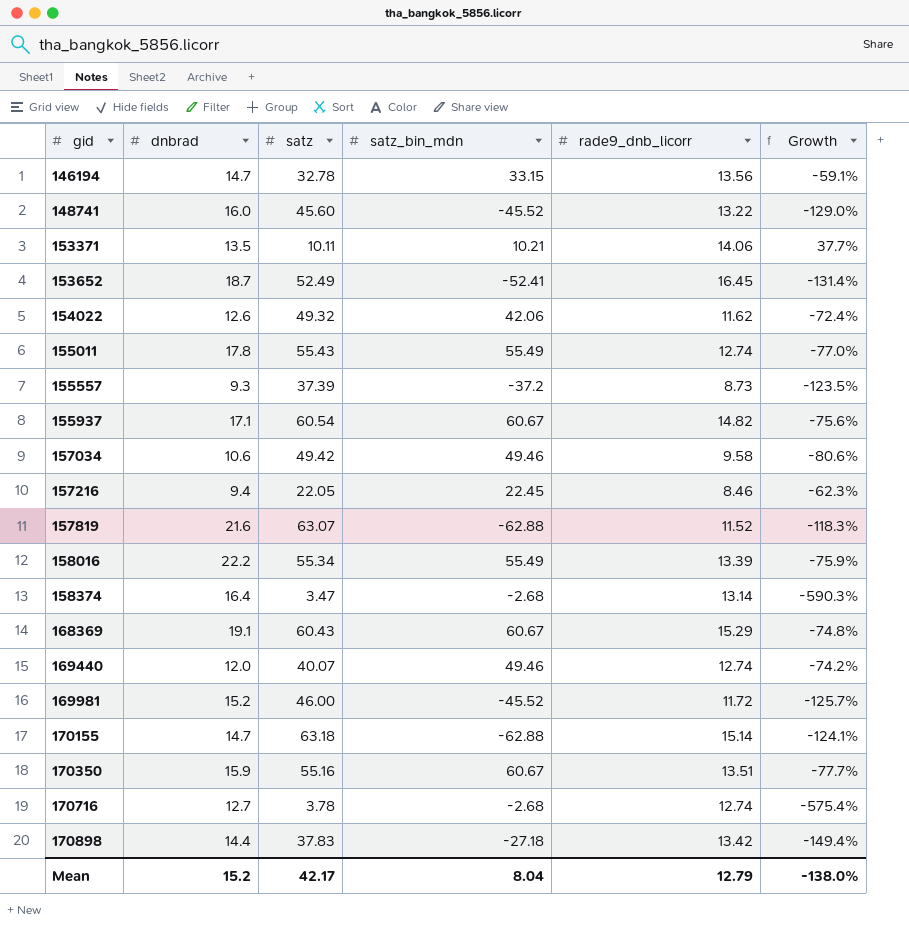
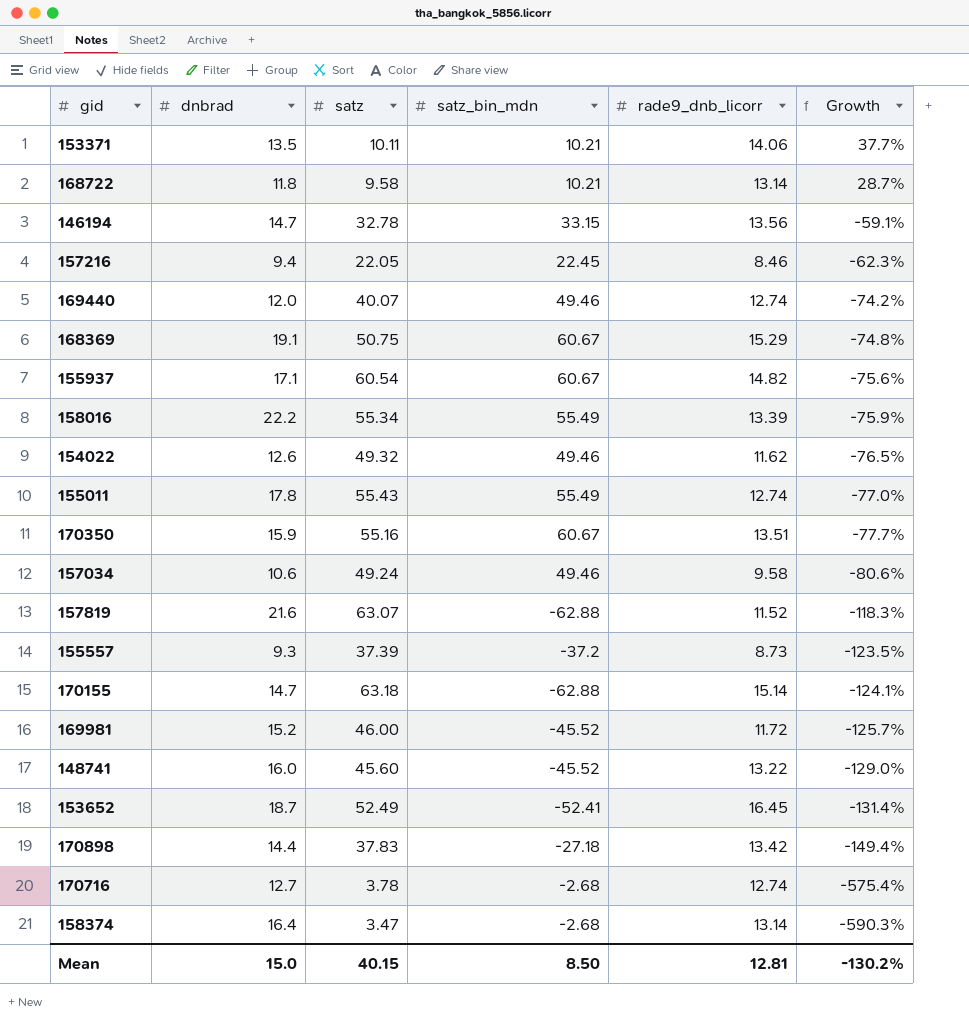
row order: gid ascending -> Growth descending
row 168722: none -> 11.8 | 9.58 | 10.21 | 13.14 | 28.7%
168369 | satz: 60.43 -> 50.75
154022 | satz_bin_mdn: 42.06 -> 49.46
154022 | Growth: -72.4% -> -76.5%
157034 | satz: 49.42 -> 49.24
Mean | dnbrad: 15.2 -> 15.0
Mean | satz: 42.17 -> 40.15
Mean | satz_bin_mdn: 8.04 -> 8.50
Mean | rade9_dnb_licorr: 12.79 -> 12.81
Mean | Growth: -138.0% -> -130.2%

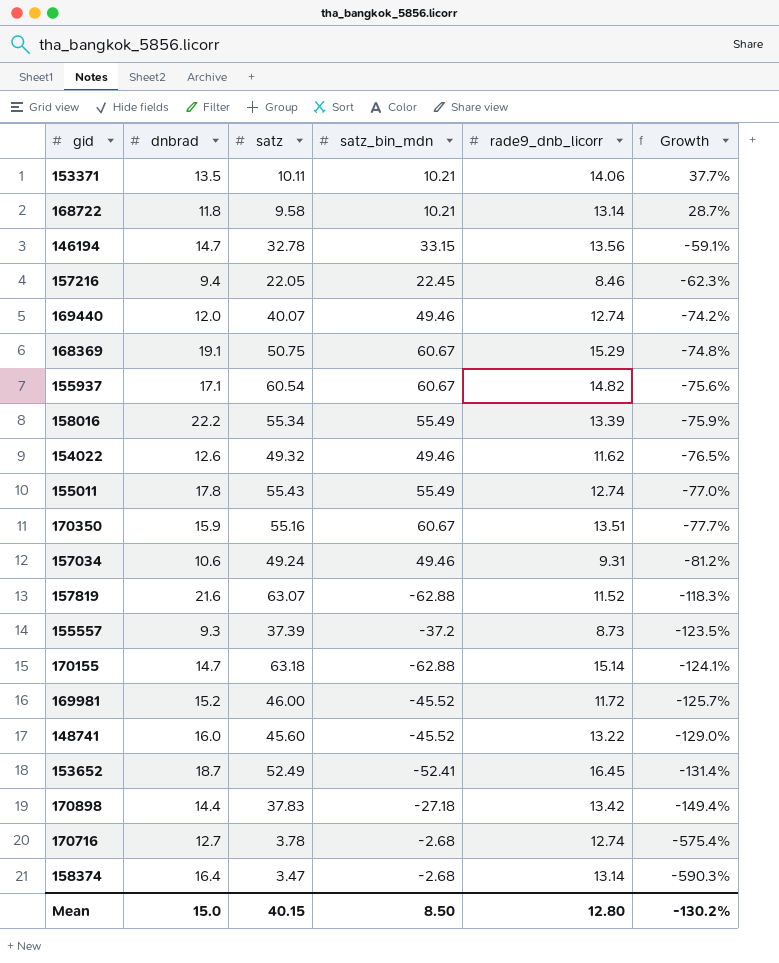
157034 | rade9_dnb_licorr: 9.58 -> 9.31
157034 | Growth: -80.6% -> -81.2%
Mean | rade9_dnb_licorr: 12.81 -> 12.80

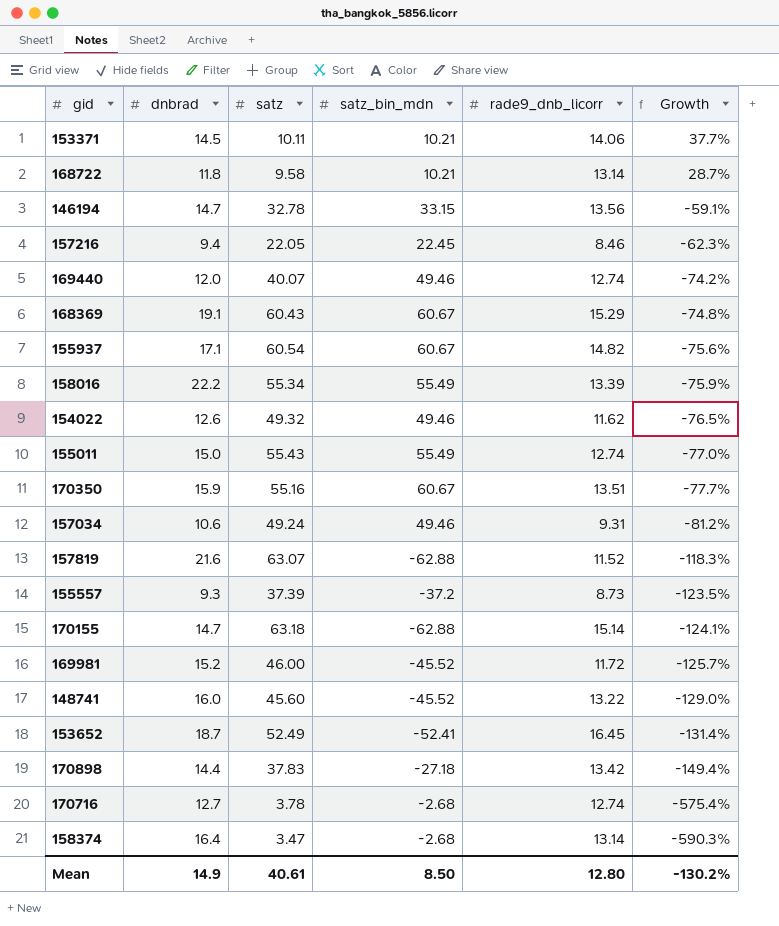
153371 | dnbrad: 13.5 -> 14.5
168369 | satz: 50.75 -> 60.43
155011 | dnbrad: 17.8 -> 15.0
Mean | dnbrad: 15.0 -> 14.9
Mean | satz: 40.15 -> 40.61

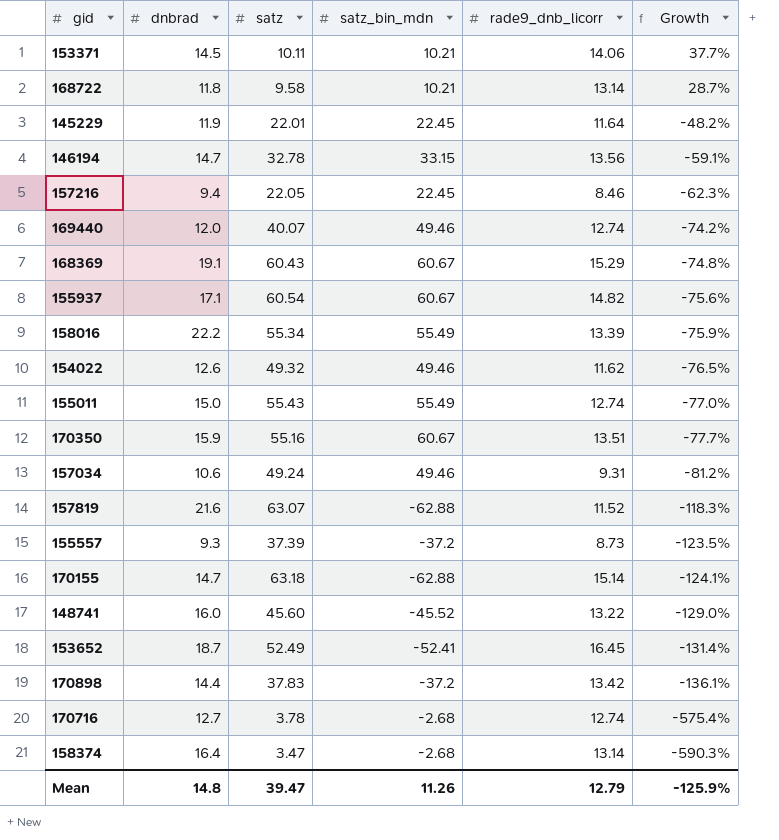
row 169981: 15.2 | 46.00 | -45.52 | 11.72 | -125.7% -> none
row 145229: none -> 11.9 | 22.01 | 22.45 | 11.64 | -48.2%
170898 | satz_bin_mdn: -27.18 -> -37.2
170898 | Growth: -149.4% -> -136.1%
Mean | dnbrad: 14.9 -> 14.8
Mean | satz: 40.61 -> 39.47
Mean | satz_bin_mdn: 8.50 -> 11.26
Mean | rade9_dnb_licorr: 12.80 -> 12.79
Mean | Growth: -130.2% -> -125.9%

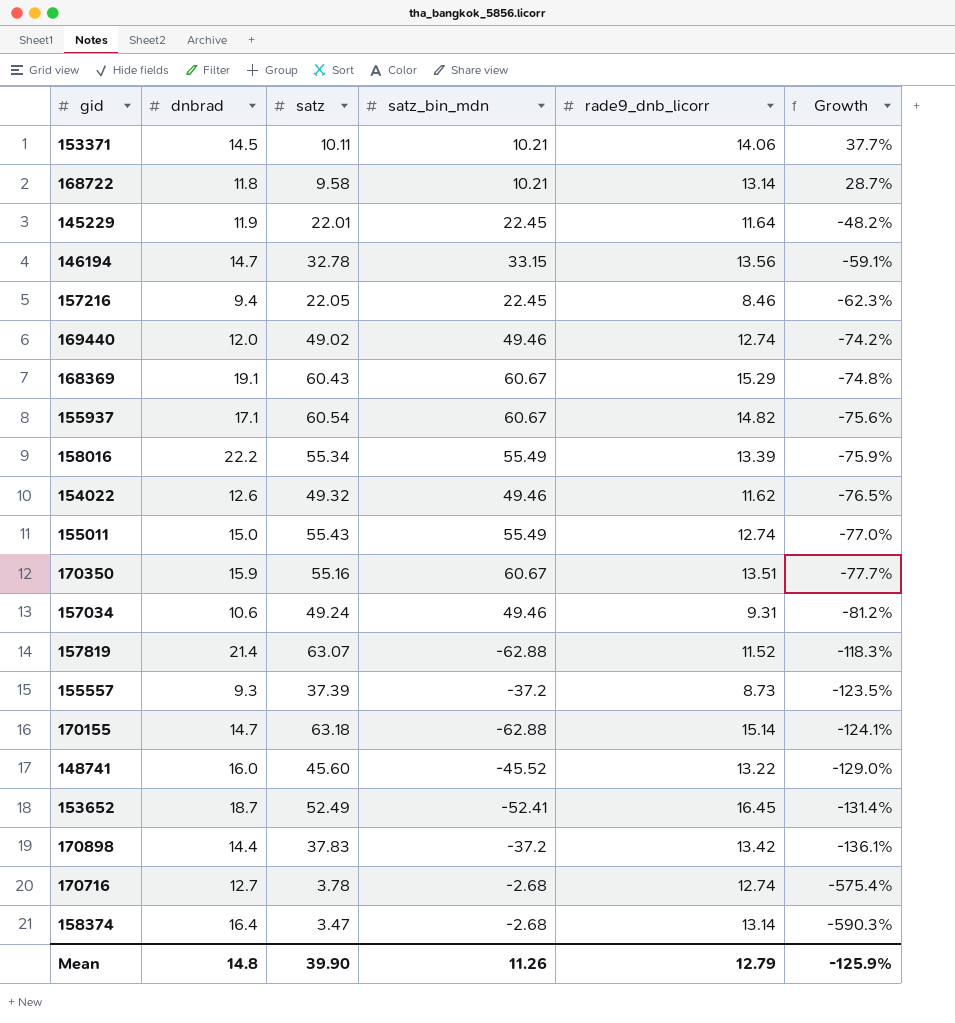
169440 | satz: 40.07 -> 49.02
157819 | dnbrad: 21.6 -> 21.4
Mean | satz: 39.47 -> 39.90

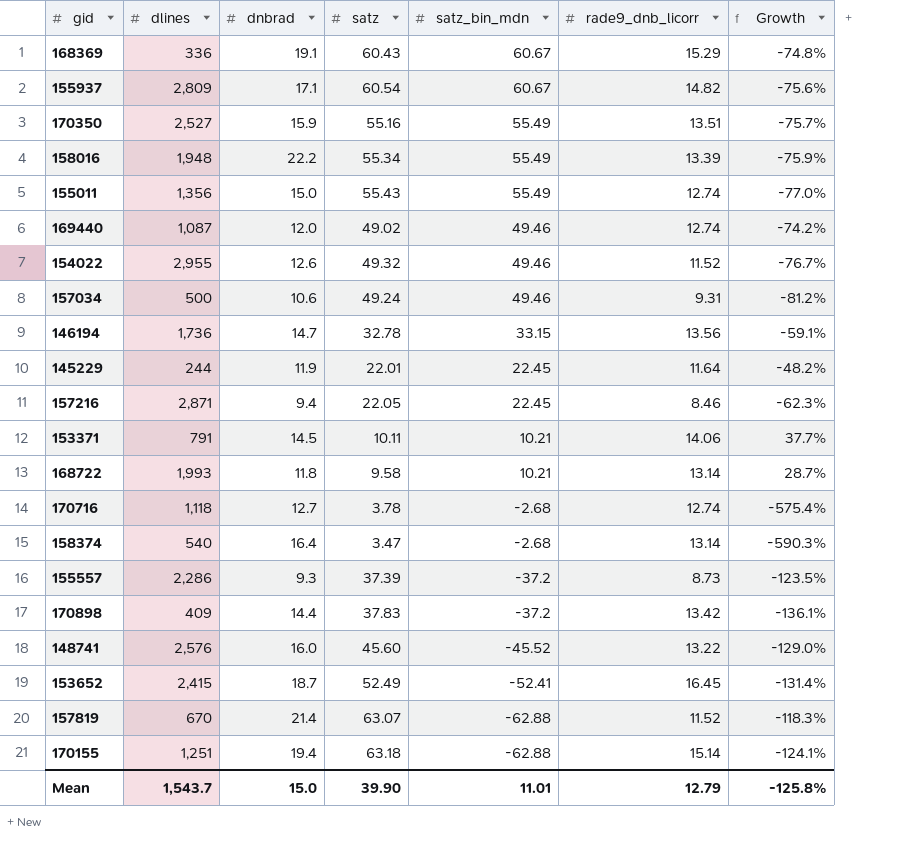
row order: Growth descending -> satz_bin_mdn descending
column dlines | position: none -> 2
170350 | satz_bin_mdn: 60.67 -> 55.49
170350 | Growth: -77.7% -> -75.7%
154022 | rade9_dnb_licorr: 11.62 -> 11.52
154022 | Growth: -76.5% -> -76.7%
170155 | dnbrad: 14.7 -> 19.4
Mean | dnbrad: 14.8 -> 15.0
Mean | satz_bin_mdn: 11.26 -> 11.01
Mean | Growth: -125.9% -> -125.8%

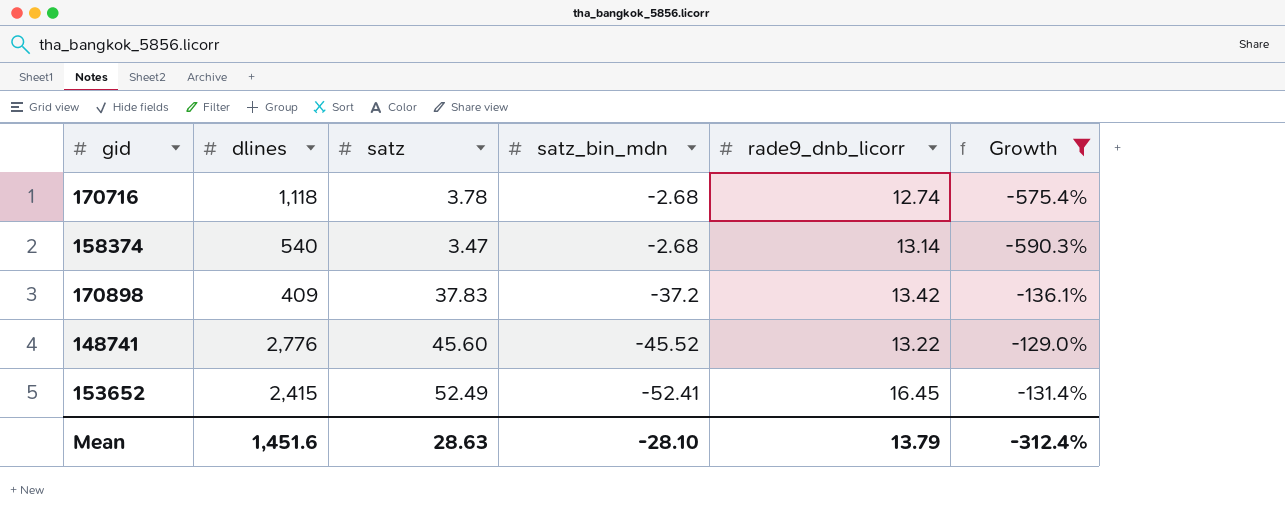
filter: none -> Growth <= -129.0%
column dnbrad | position: 3 -> none
148741 | dlines: 2,576 -> 2,776
Mean | dlines: 1,543.7 -> 1,451.6
Mean | satz: 39.90 -> 28.63
Mean | satz_bin_mdn: 11.01 -> -28.10
Mean | rade9_dnb_licorr: 12.79 -> 13.79
Mean | Growth: -125.8% -> -312.4%

